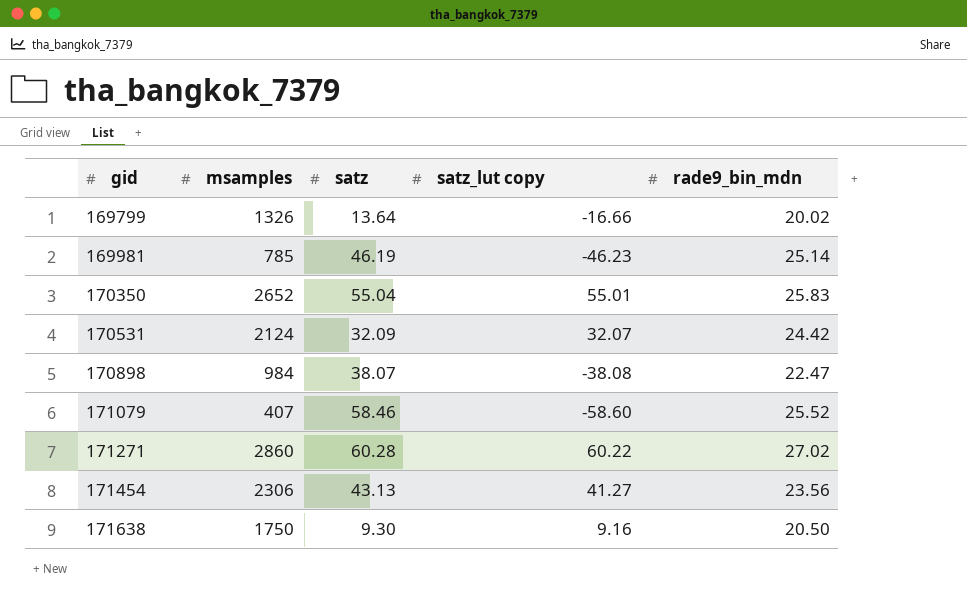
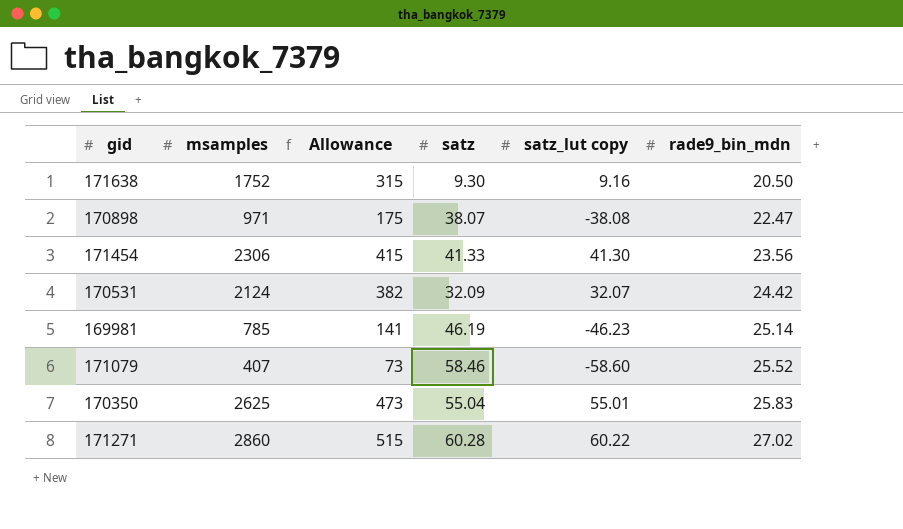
row order: gid ascending -> rade9_bin_mdn ascending
column Allowance | formula: none -> [msamples] * 0.18
row 169799: 1326 | 13.64 | -16.66 | 20.02 -> none
171638 | msamples: 1750 -> 1752
170898 | msamples: 984 -> 971
171454 | satz: 43.13 -> 41.33
171454 | satz_lut copy: 41.27 -> 41.30
170350 | msamples: 2652 -> 2625

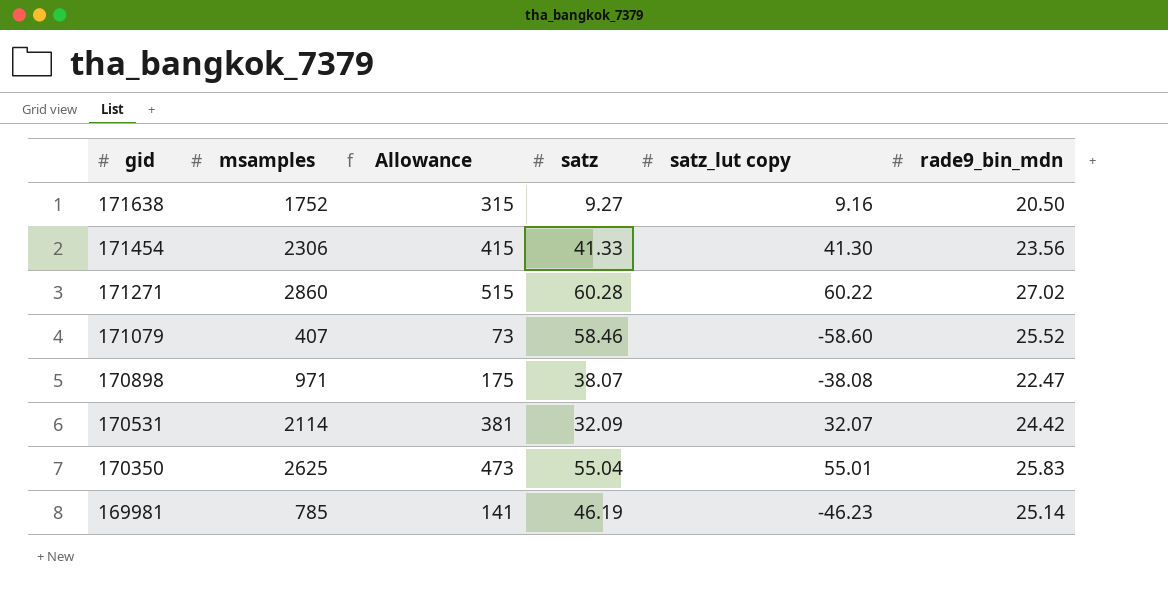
row order: rade9_bin_mdn ascending -> gid descending
171638 | satz: 9.30 -> 9.27
170531 | msamples: 2124 -> 2114
170531 | Allowance: 382 -> 381

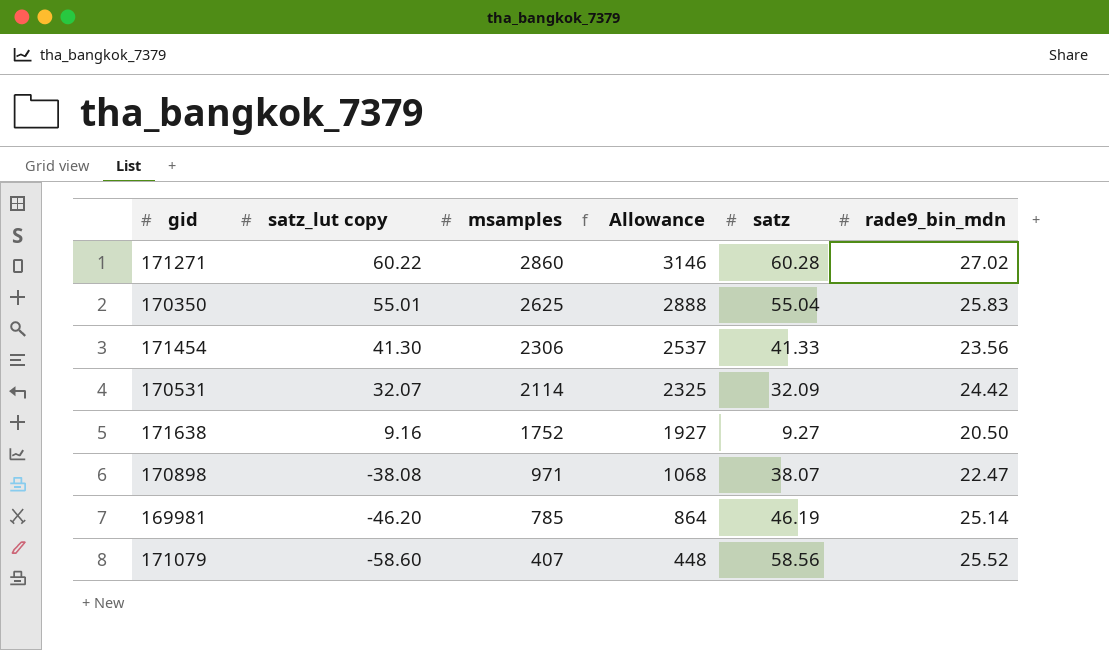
row order: gid descending -> satz_lut copy descending
column satz_lut copy | position: 5 -> 2
column Allowance | formula: [msamples] * 0.18 -> [msamples] * 1.1
169981 | satz_lut copy: -46.23 -> -46.20
171079 | satz: 58.46 -> 58.56

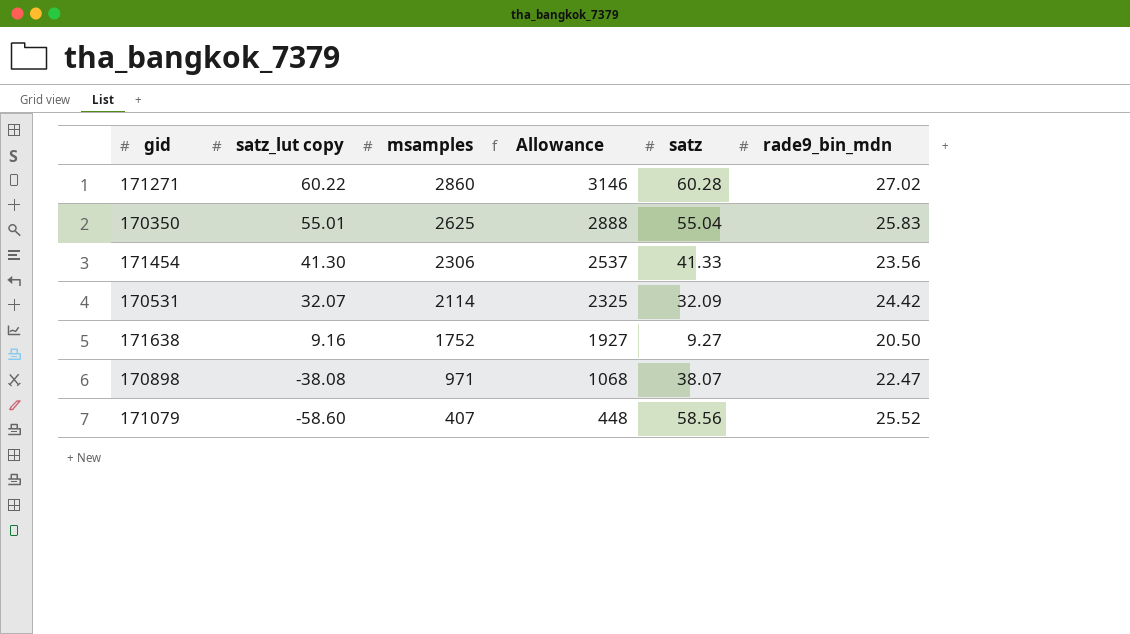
row 169981: -46.20 | 785 | 864 | 46.19 | 25.14 -> none

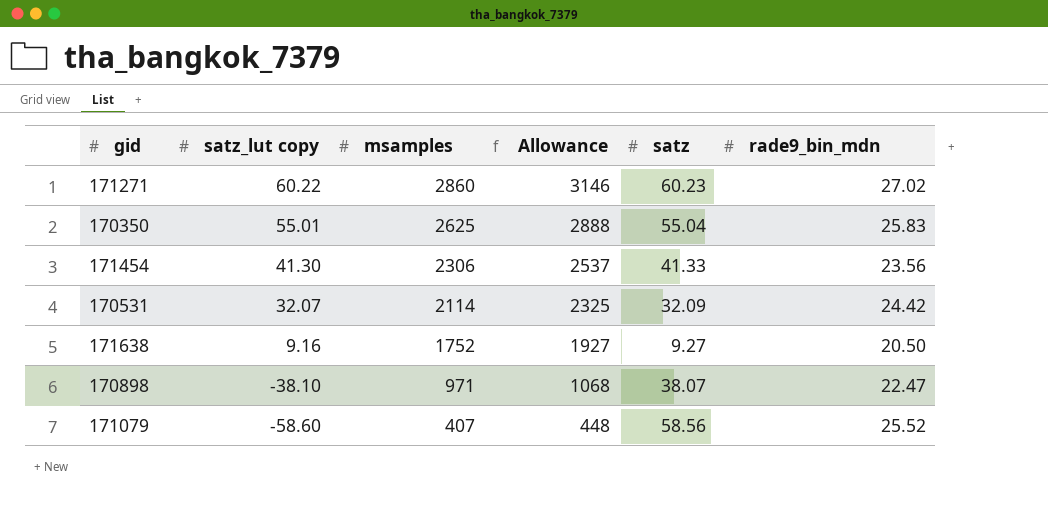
171271 | satz: 60.28 -> 60.23
170898 | satz_lut copy: -38.08 -> -38.10

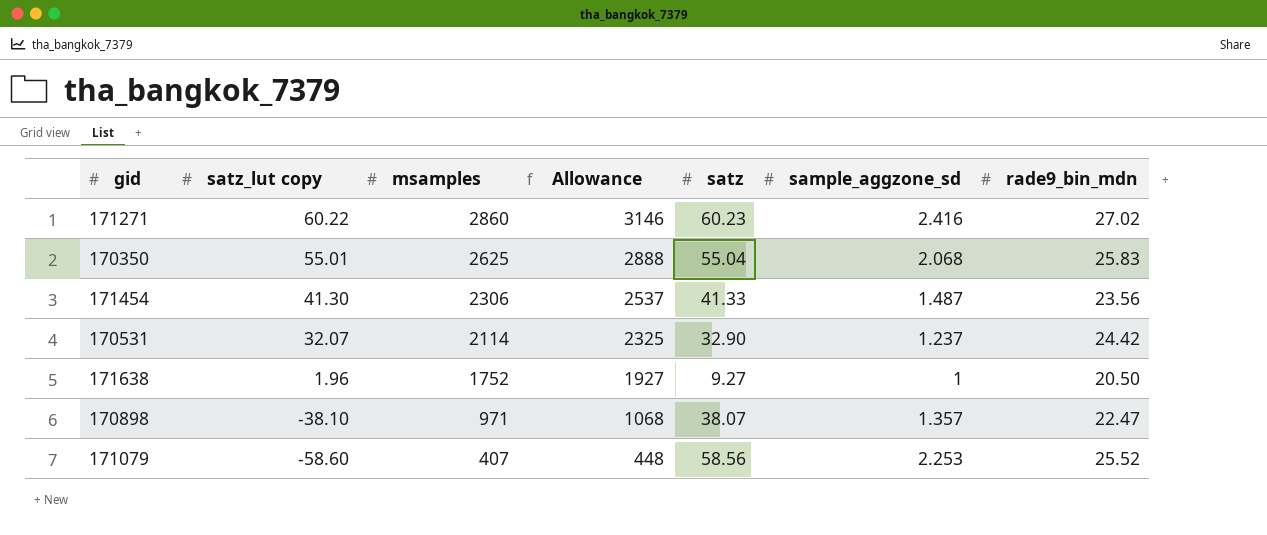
column sample_aggzone_sd | position: none -> 6
170531 | satz: 32.09 -> 32.90
171638 | satz_lut copy: 9.16 -> 1.96

